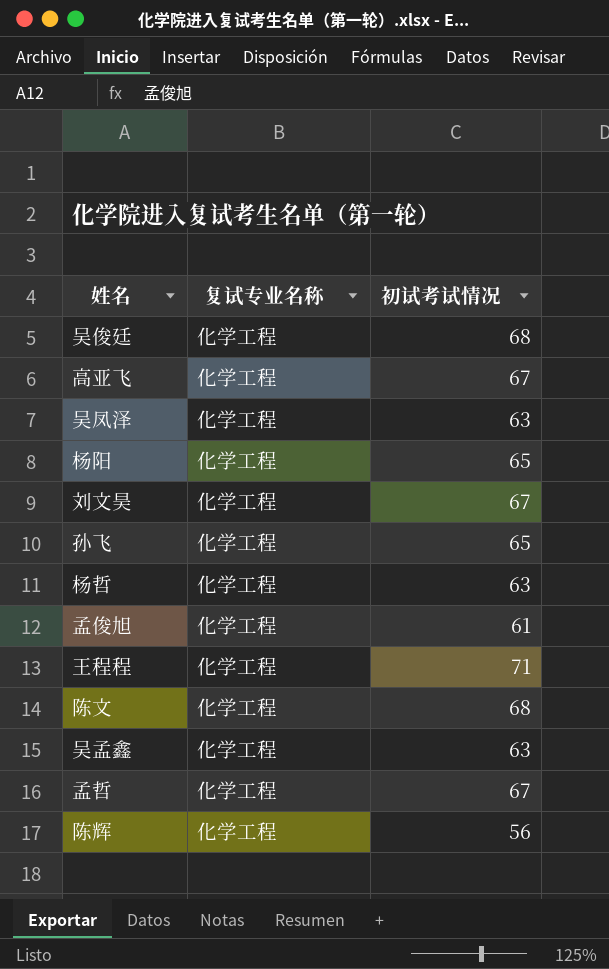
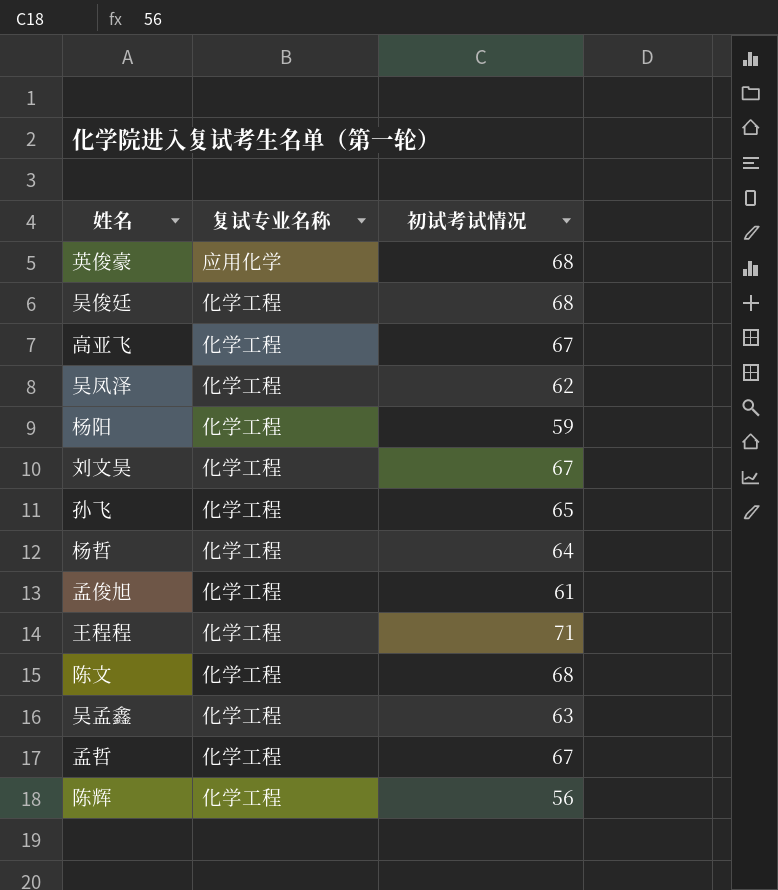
row 英俊豪: none -> 应用化学 | 68
吴凤泽 | 初试考试情况: 63 -> 62
杨阳 | 初试考试情况: 65 -> 59
杨哲 | 初试考试情况: 63 -> 64

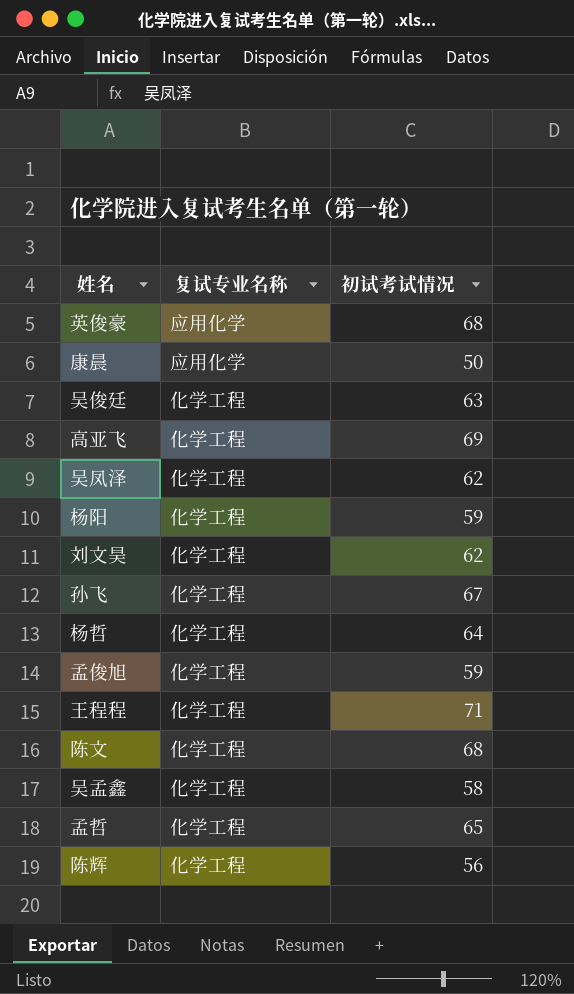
row 康晨: none -> 应用化学 | 50
吴俊廷 | 初试考试情况: 68 -> 63
高亚飞 | 初试考试情况: 67 -> 69
刘文昊 | 初试考试情况: 67 -> 62
孙飞 | 初试考试情况: 65 -> 67
孟俊旭 | 初试考试情况: 61 -> 59
吴孟鑫 | 初试考试情况: 63 -> 58
孟哲 | 初试考试情况: 67 -> 65

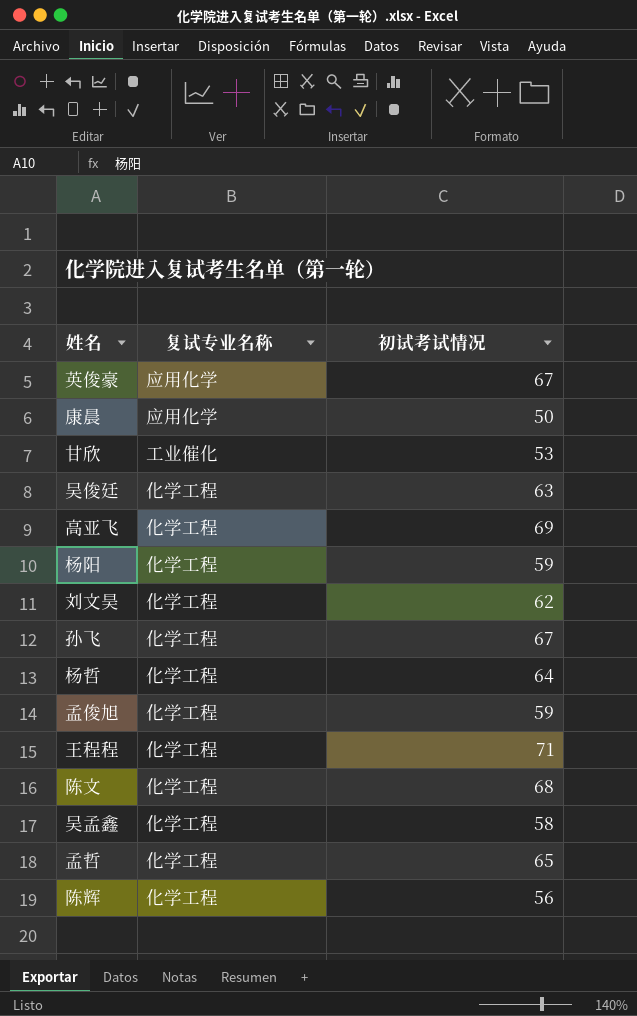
row 吴凤泽: 化学工程 | 62 -> none
英俊豪 | 初试考试情况: 68 -> 67
row 甘欣: none -> 工业催化 | 53

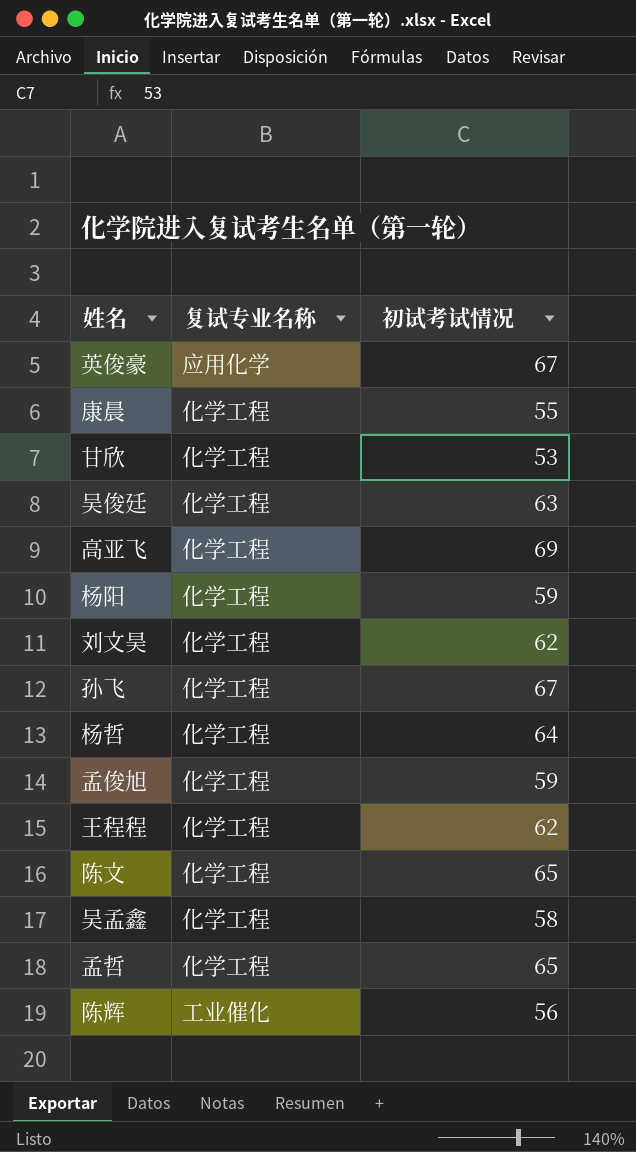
康晨 | 复试专业名称: 应用化学 -> 化学工程
康晨 | 初试考试情况: 50 -> 55
甘欣 | 复试专业名称: 工业催化 -> 化学工程
王程程 | 初试考试情况: 71 -> 62
陈文 | 初试考试情况: 68 -> 65
陈辉 | 复试专业名称: 化学工程 -> 工业催化

